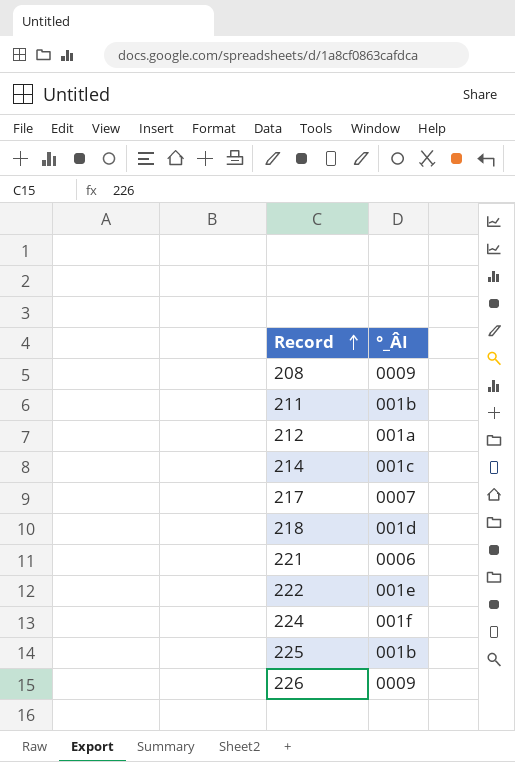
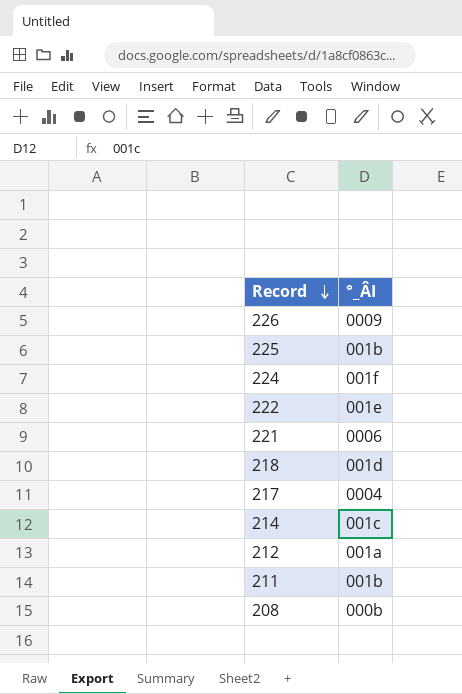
row order: Record ascending -> Record descending
217 | °_ÂI: 0007 -> 0004
208 | °_ÂI: 0009 -> 000b

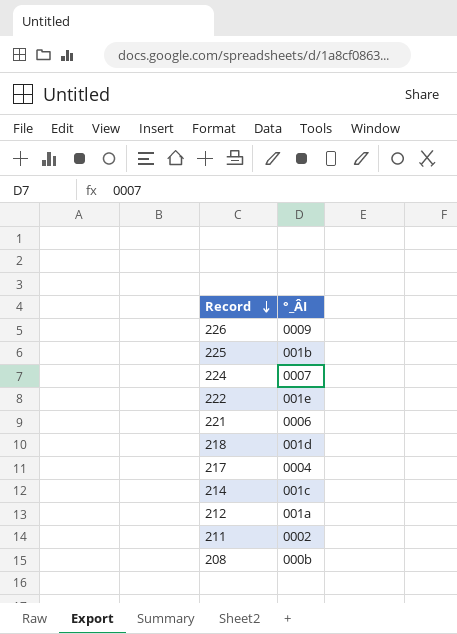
224 | °_ÂI: 001f -> 0007
211 | °_ÂI: 001b -> 0002

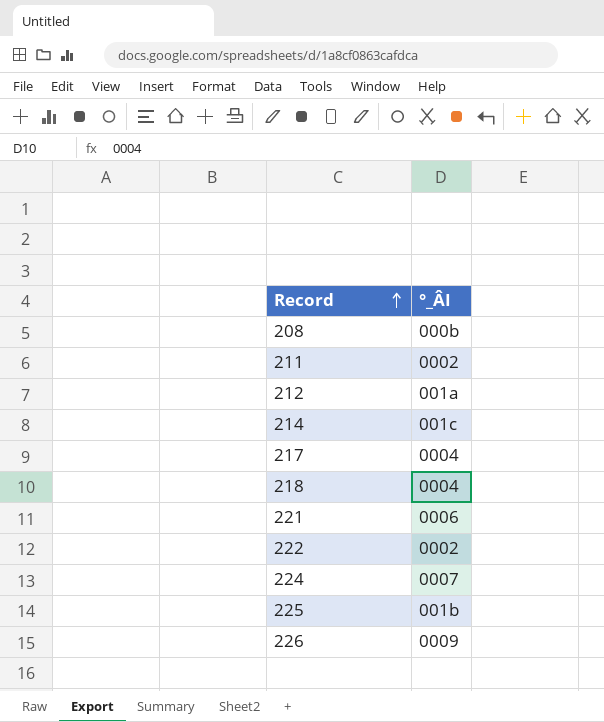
row order: Record descending -> Record ascending
218 | °_ÂI: 001d -> 0004
222 | °_ÂI: 001e -> 0002

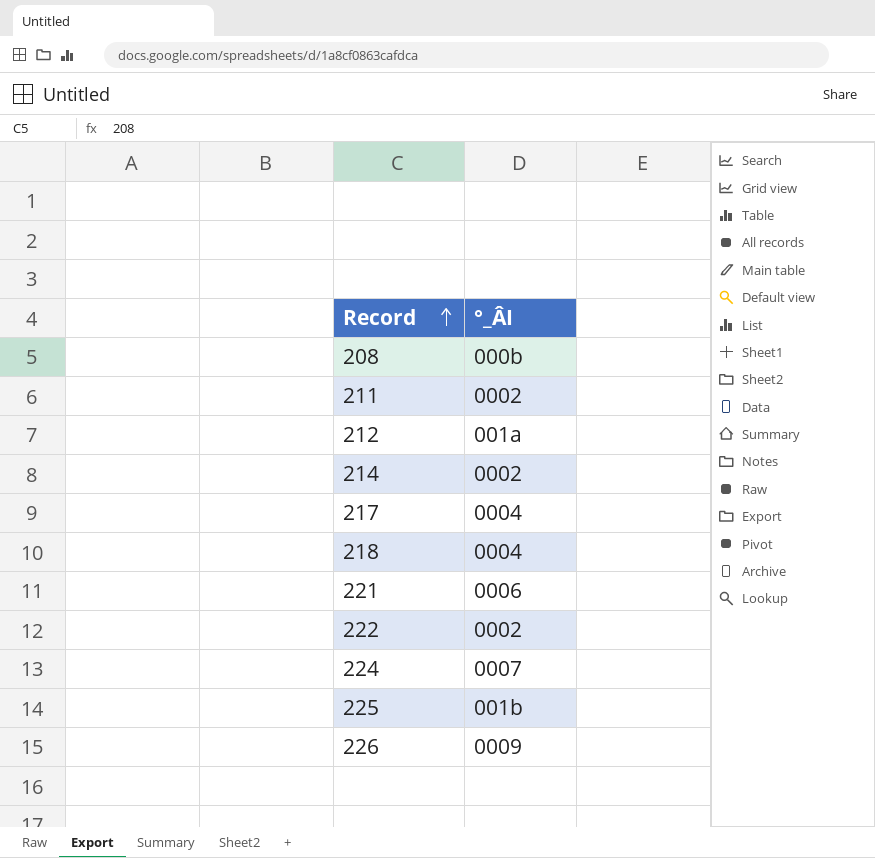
214 | °_ÂI: 001c -> 0002

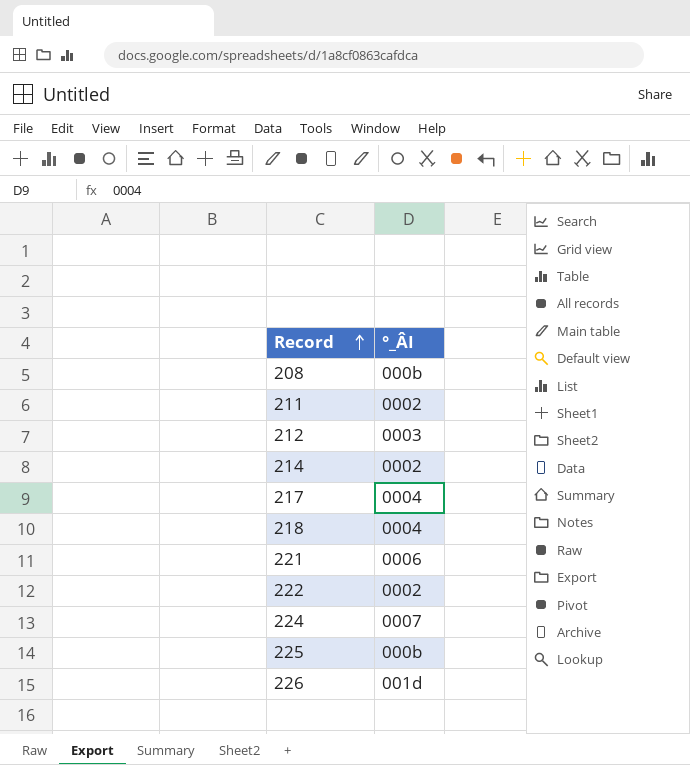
212 | °_ÂI: 001a -> 0003
225 | °_ÂI: 001b -> 000b
226 | °_ÂI: 0009 -> 001d

